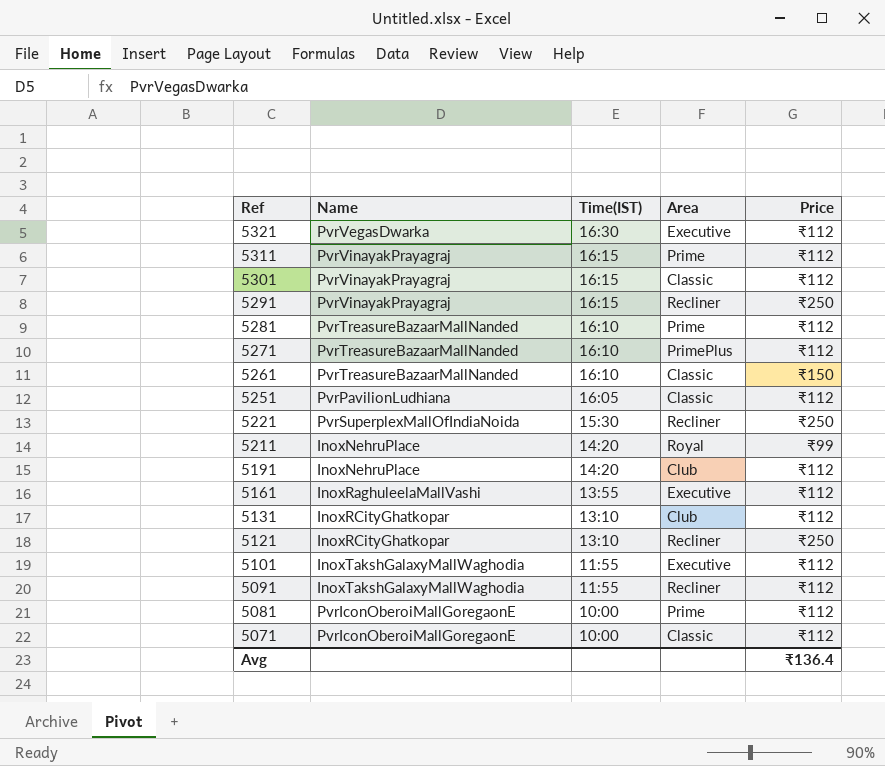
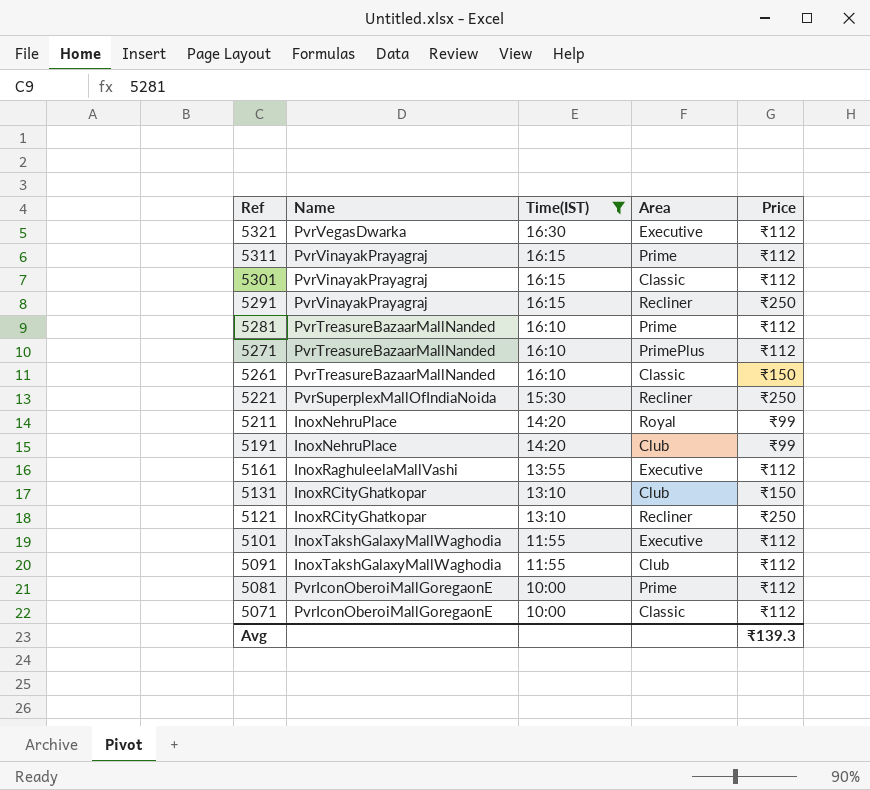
filter: none -> Time(IST) != 16:05
5191 | Price: ₹112 -> ₹99
5131 | Price: ₹112 -> ₹150
5091 | Area: Recliner -> Club
Avg | Price: ₹136.4 -> ₹139.3

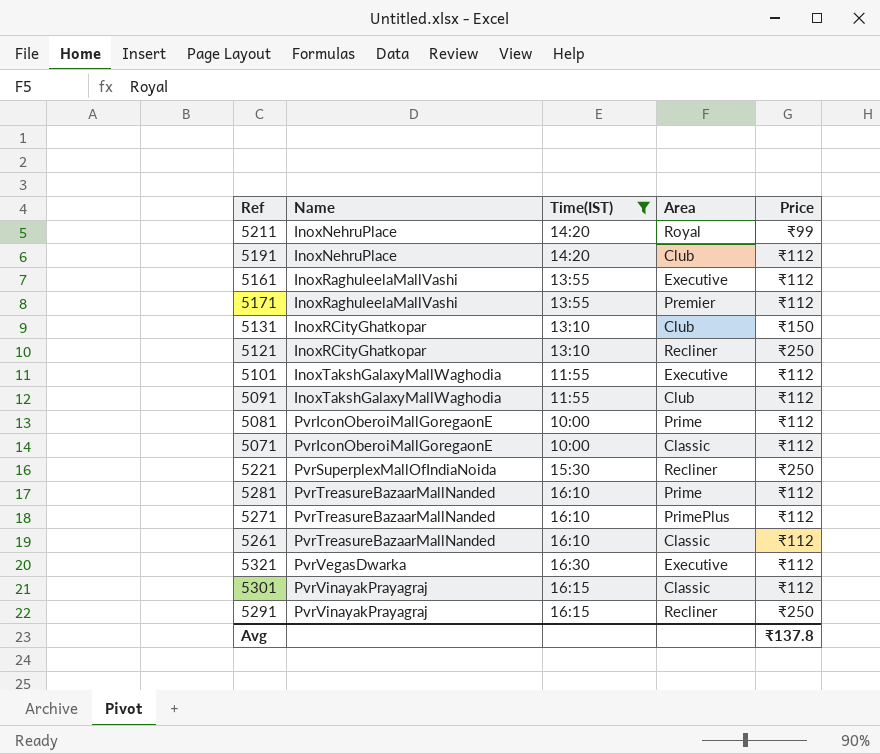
row order: Ref descending -> Name ascending
row 5311: PvrVinayakPrayagraj | 16:15 | Prime | ₹112 -> none
5191 | Price: ₹99 -> ₹112
row 5171: none -> InoxRaghuleelaMallVashi | 13:55 | Premier | ₹112
5261 | Price: ₹150 -> ₹112
Avg | Price: ₹139.3 -> ₹137.8

